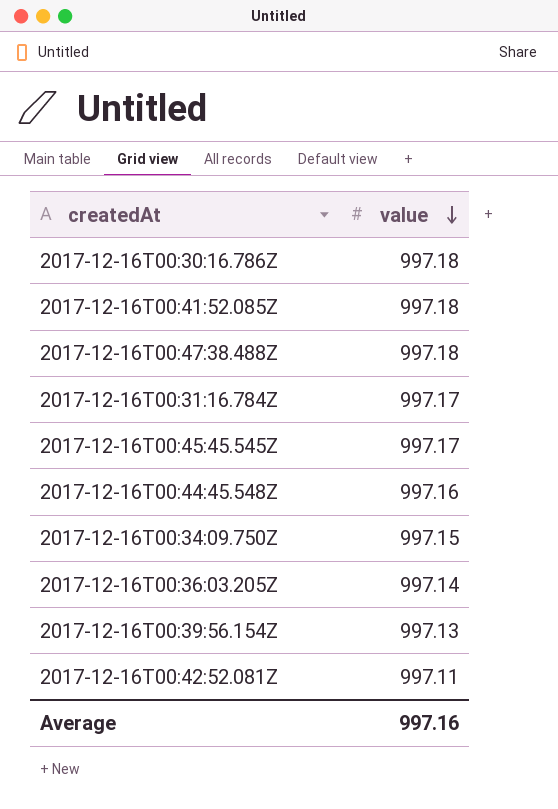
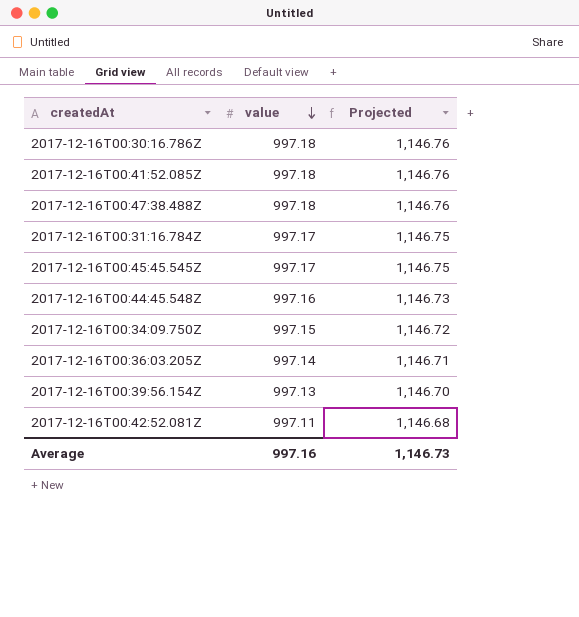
column Projected | formula: none -> [value] * 1.15

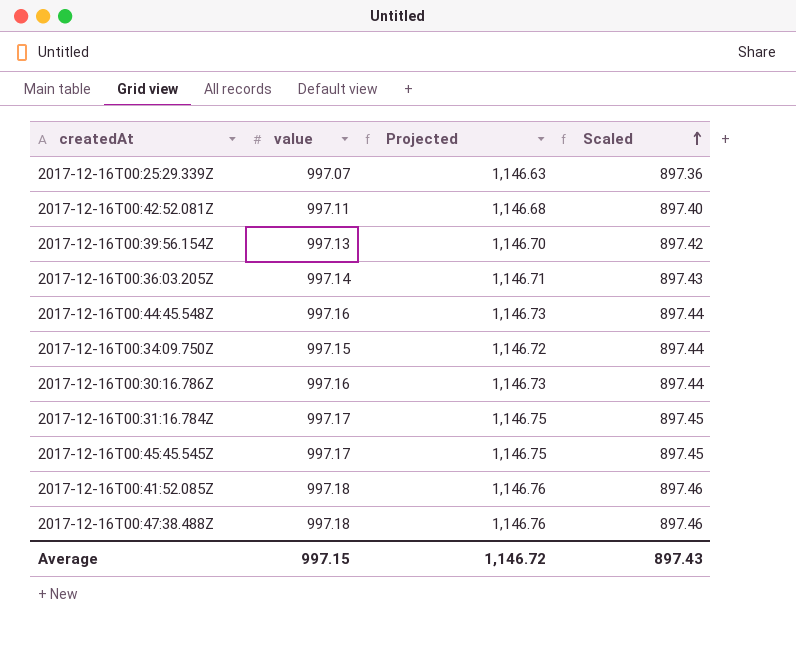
row order: value descending -> Scaled ascending
column Scaled | formula: none -> [value] * 0.9
row 2017-12-16T00:25:29.339Z: none -> 997.07 | 1,146.63 | 897.36
2017-12-16T00:30:16.786Z | value: 997.18 -> 997.16
2017-12-16T00:30:16.786Z | Projected: 1,146.76 -> 1,146.73
Average | value: 997.16 -> 997.15
Average | Projected: 1,146.73 -> 1,146.72

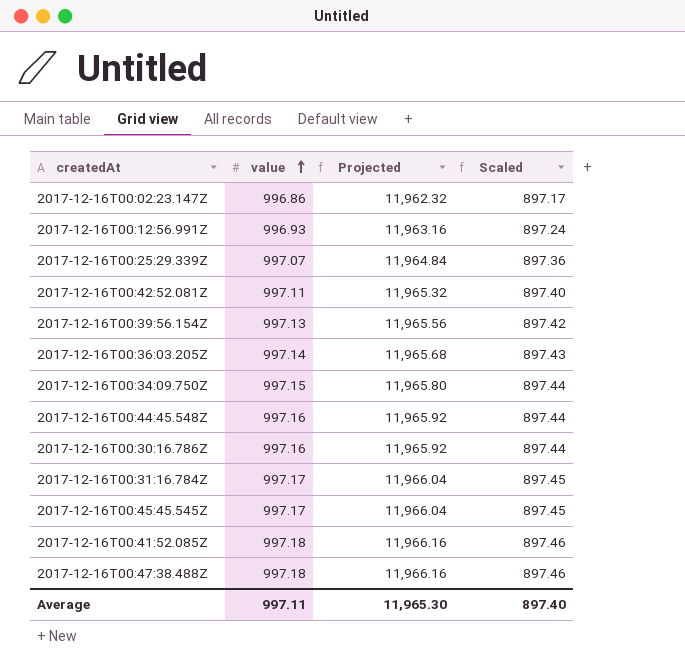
row order: Scaled ascending -> value ascending
column Projected | formula: [value] * 1.15 -> [value] * 12
row 2017-12-16T00:02:23.147Z: none -> 996.86 | 11,962.32 | 897.17
row 2017-12-16T00:12:56.991Z: none -> 996.93 | 11,963.16 | 897.24
Average | value: 997.15 -> 997.11
Average | Projected: 1,146.72 -> 11,965.30
Average | Scaled: 897.43 -> 897.40

